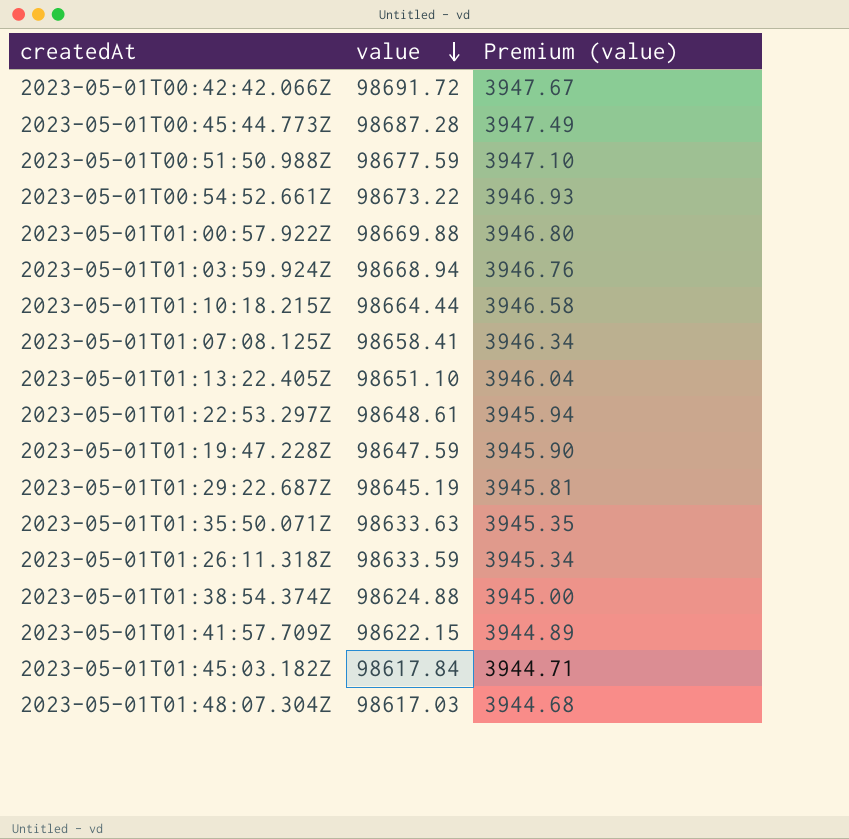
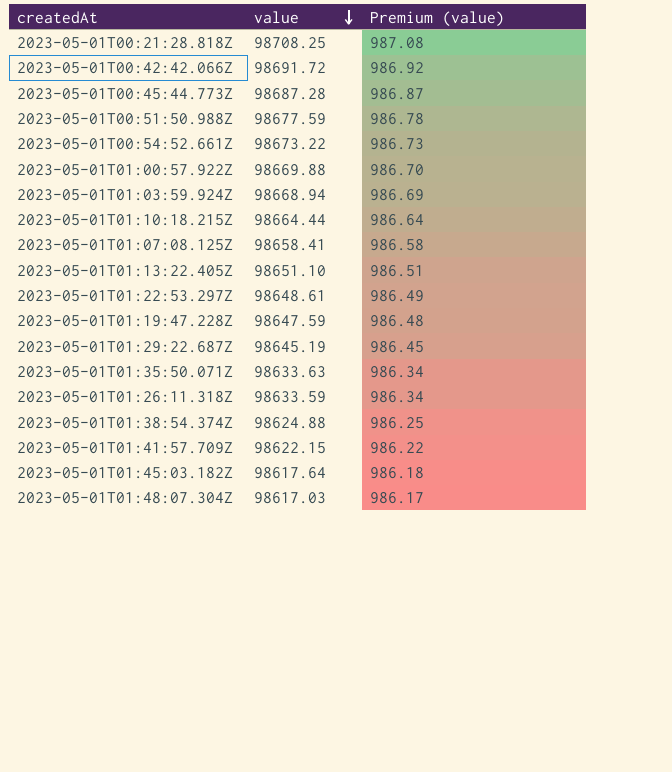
column Premium (value) | formula: [value] * 0.04 -> [value] * 0.01
row 2023-05-01T00:21:28.818Z: none -> 98708.25 | 987.08
2023-05-01T01:45:03.182Z | value: 98617.84 -> 98617.64

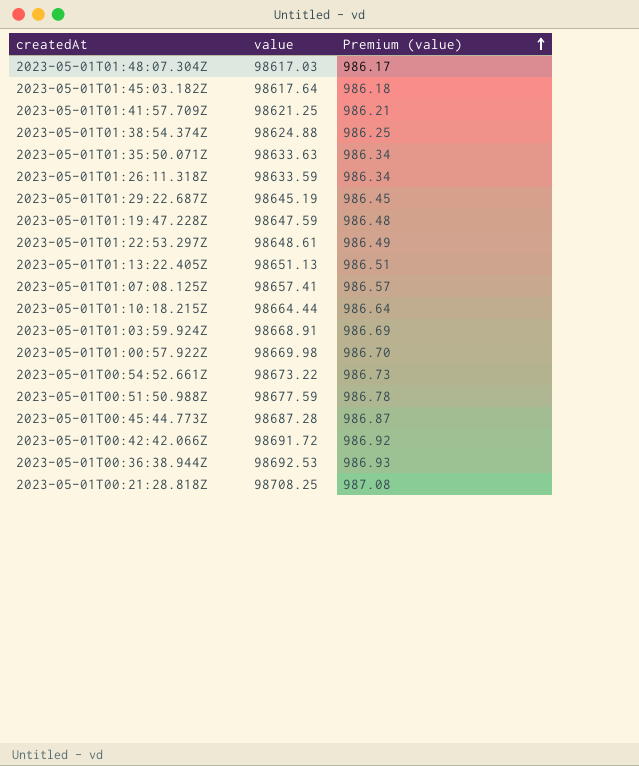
row order: value descending -> Premium (value) ascending
2023-05-01T01:41:57.709Z | value: 98622.15 -> 98621.25
2023-05-01T01:41:57.709Z | Premium (value): 986.22 -> 986.21
2023-05-01T01:13:22.405Z | value: 98651.10 -> 98651.13
2023-05-01T01:07:08.125Z | value: 98658.41 -> 98657.41
2023-05-01T01:07:08.125Z | Premium (value): 986.58 -> 986.57
2023-05-01T01:03:59.924Z | value: 98668.94 -> 98668.91
2023-05-01T01:00:57.922Z | value: 98669.88 -> 98669.98
row 2023-05-01T00:36:38.944Z: none -> 98692.53 | 986.93

